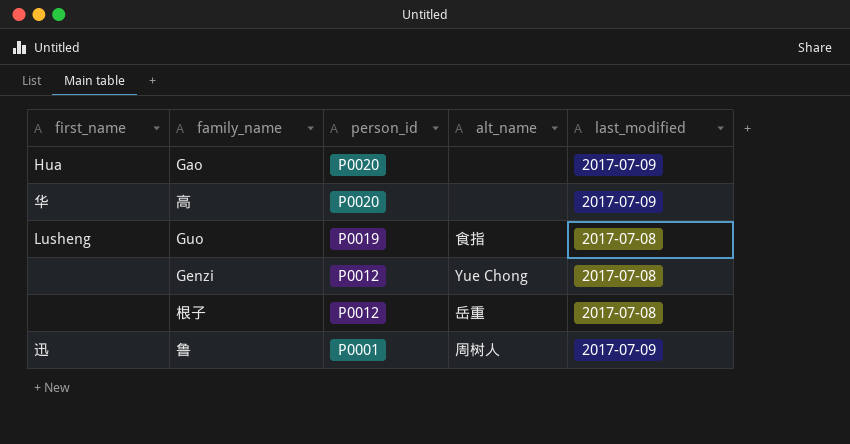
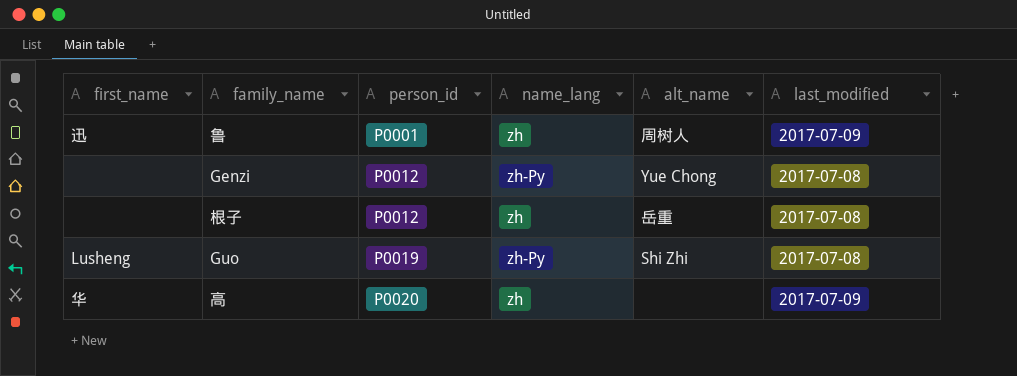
row order: person_id descending -> person_id ascending
column name_lang | position: none -> 4
row Gao: Hua | P0020 | none | 2017-07-09 -> none
Guo | alt_name: 食指 -> Shi Zhi

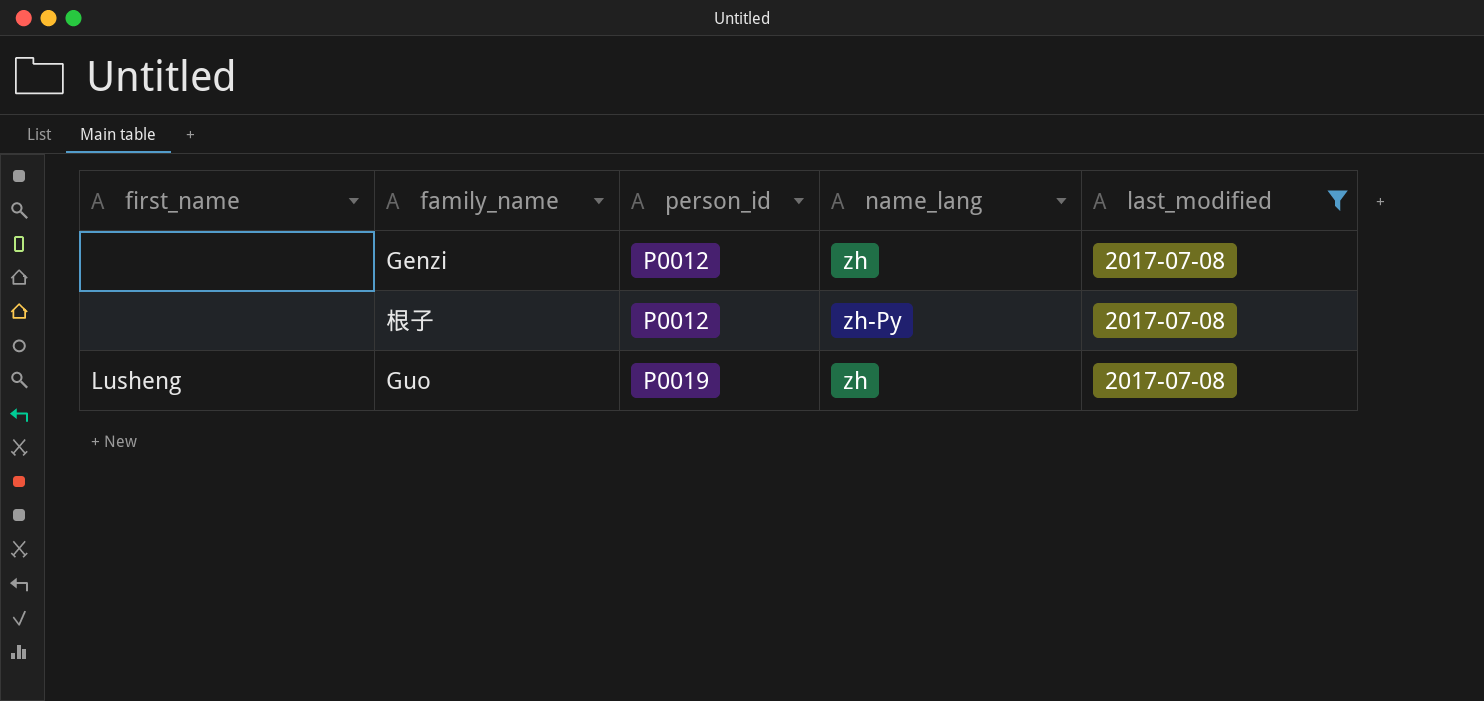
filter: none -> last_modified = 2017-07-08
column alt_name | position: 5 -> none
Genzi | name_lang: zh-Py -> zh
根子 | name_lang: zh -> zh-Py
Guo | name_lang: zh-Py -> zh

